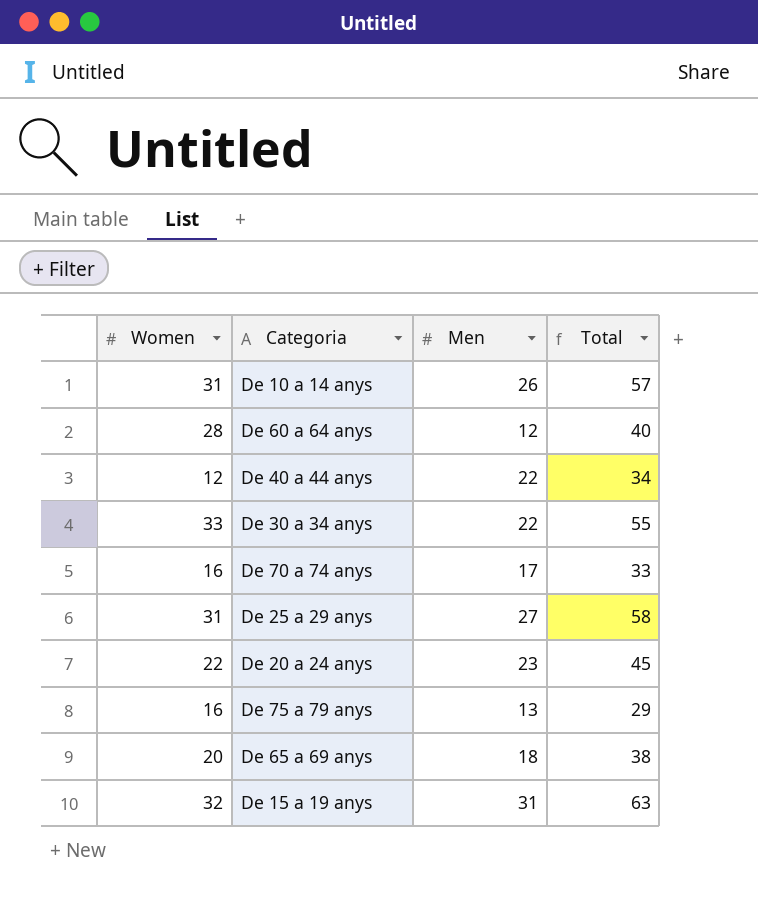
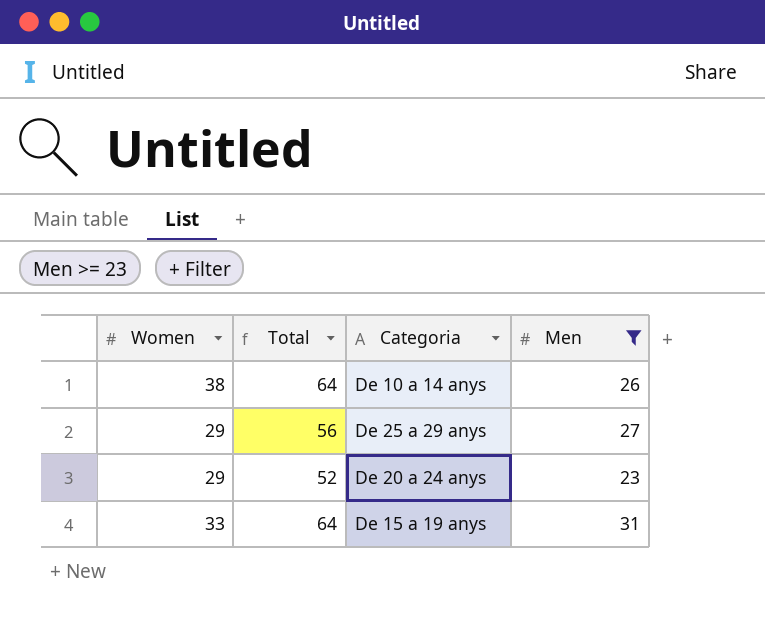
filter: none -> Men >= 23
column Total | position: 4 -> 2
De 10 a 14 anys | Women: 31 -> 38
De 10 a 14 anys | Total: 57 -> 64
De 25 a 29 anys | Women: 31 -> 29
De 25 a 29 anys | Total: 58 -> 56
De 20 a 24 anys | Women: 22 -> 29
De 20 a 24 anys | Total: 45 -> 52
De 15 a 19 anys | Women: 32 -> 33
De 15 a 19 anys | Total: 63 -> 64

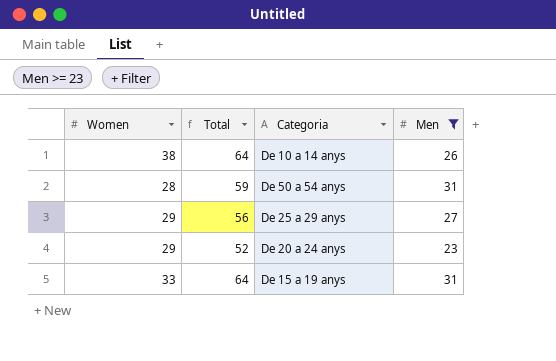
row De 50 a 54 anys: none -> 28 | 59 | 31

